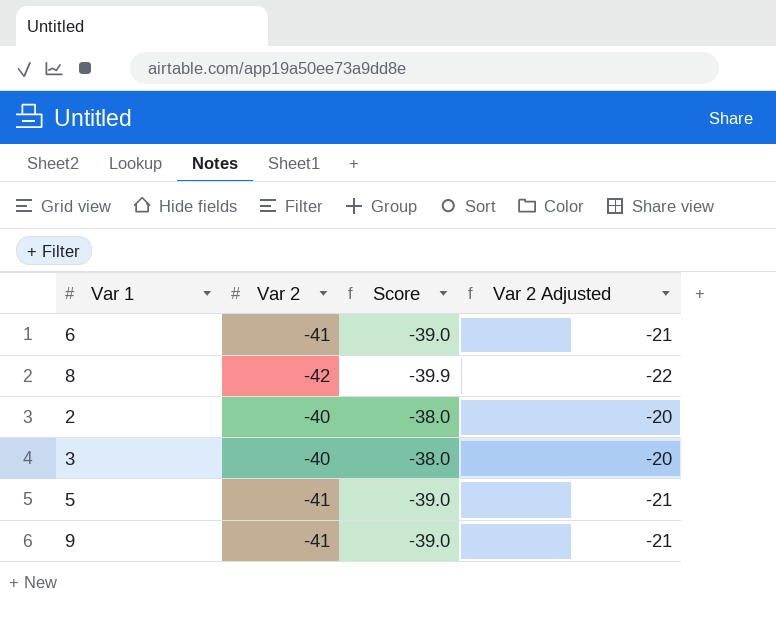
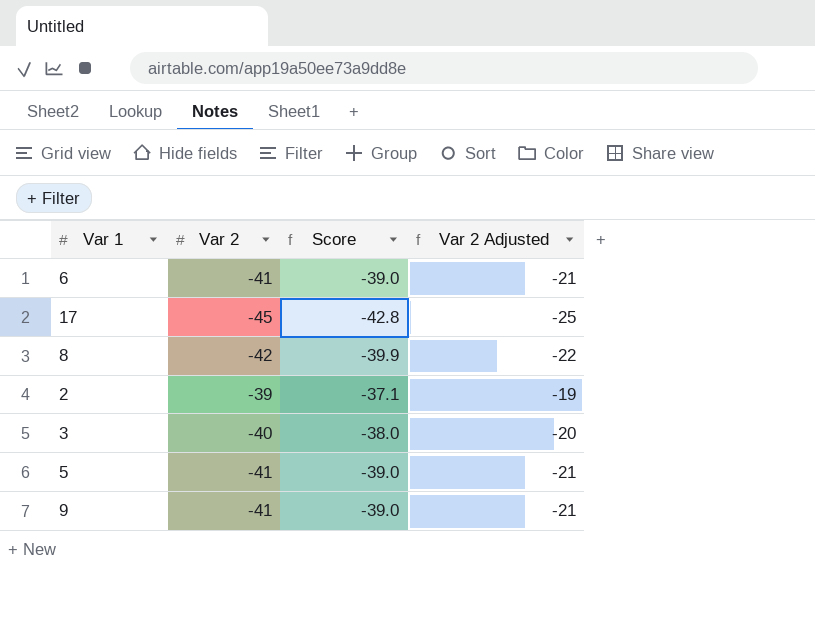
row 17: none -> -45 | -42.8 | -25
2 | Var 2: -40 -> -39
2 | Score: -38.0 -> -37.1
2 | Var 2 Adjusted: -20 -> -19

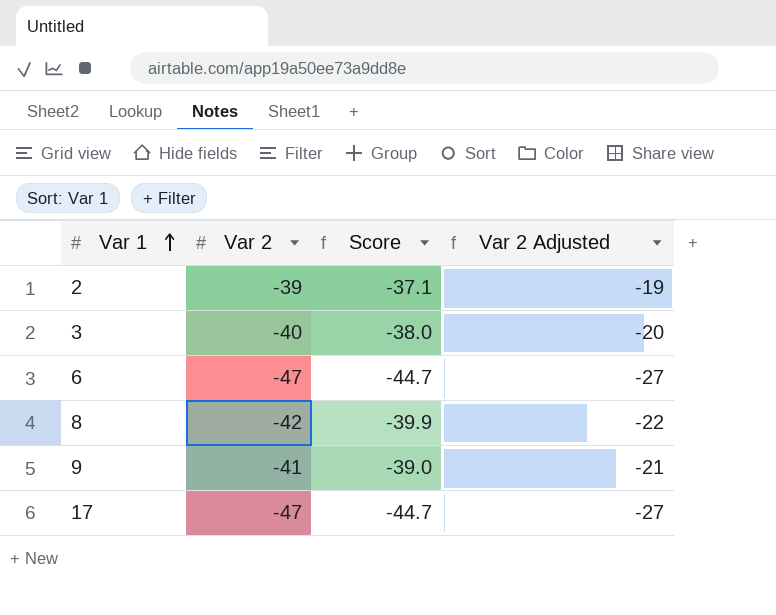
row order: none -> Var 1 ascending
row 5: -41 | -39.0 | -21 -> none
6 | Var 2: -41 -> -47
6 | Score: -39.0 -> -44.7
6 | Var 2 Adjusted: -21 -> -27
17 | Var 2: -45 -> -47
17 | Score: -42.8 -> -44.7
17 | Var 2 Adjusted: -25 -> -27

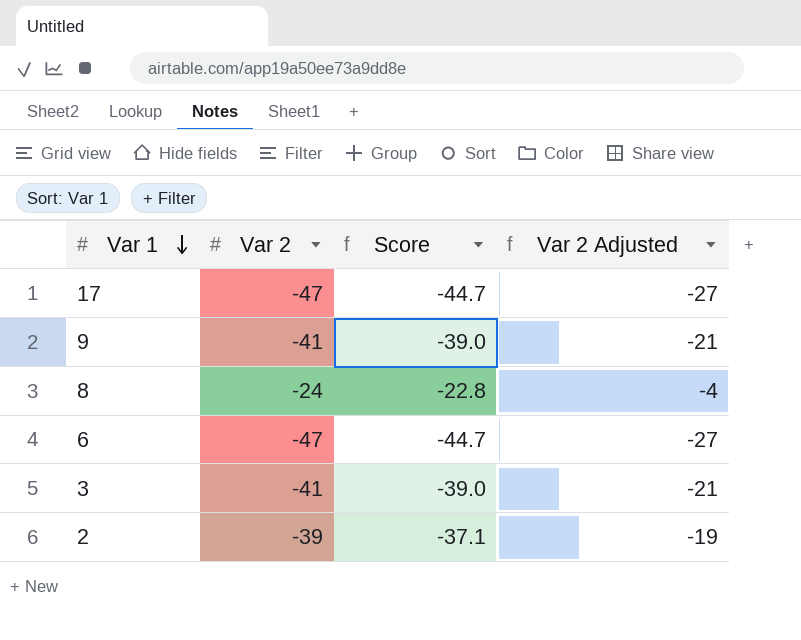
row order: Var 1 ascending -> Var 1 descending
8 | Var 2: -42 -> -24
8 | Score: -39.9 -> -22.8
8 | Var 2 Adjusted: -22 -> -4
3 | Var 2: -40 -> -41
3 | Score: -38.0 -> -39.0
3 | Var 2 Adjusted: -20 -> -21

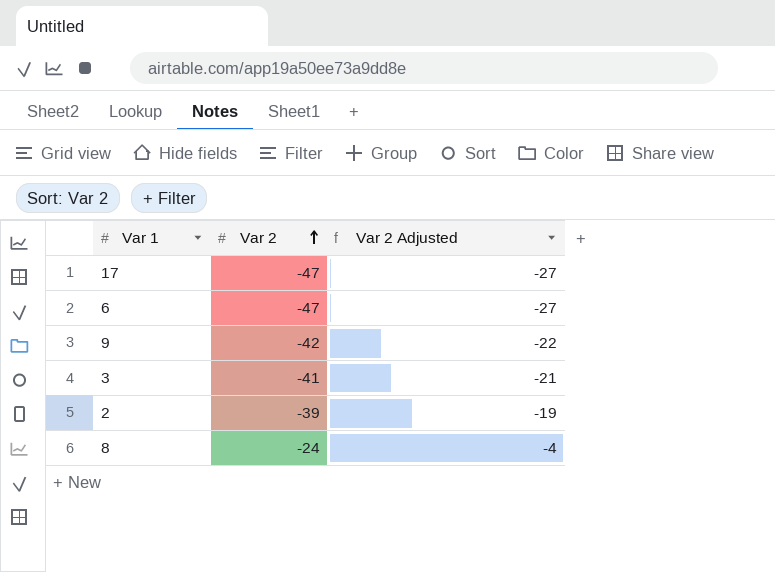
row order: Var 1 descending -> Var 2 ascending
column Score | formula: [Var 2] * 0.95 -> none
9 | Var 2: -41 -> -42
9 | Var 2 Adjusted: -21 -> -22

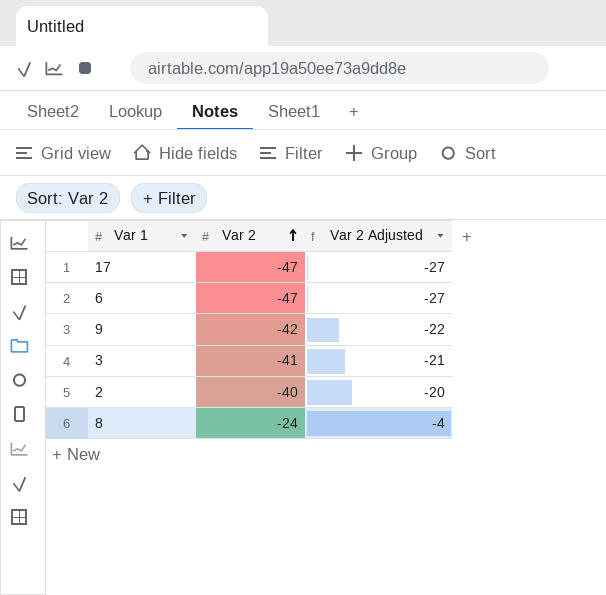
2 | Var 2: -39 -> -40
2 | Var 2 Adjusted: -19 -> -20

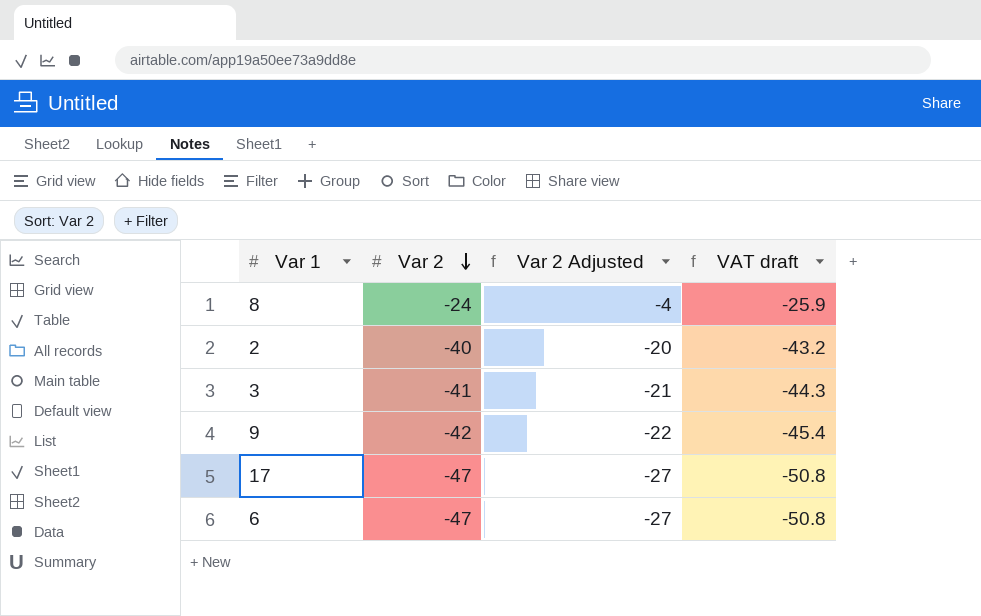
row order: Var 2 ascending -> Var 2 descending
column VAT draft | formula: none -> [Var 2] * 1.08

